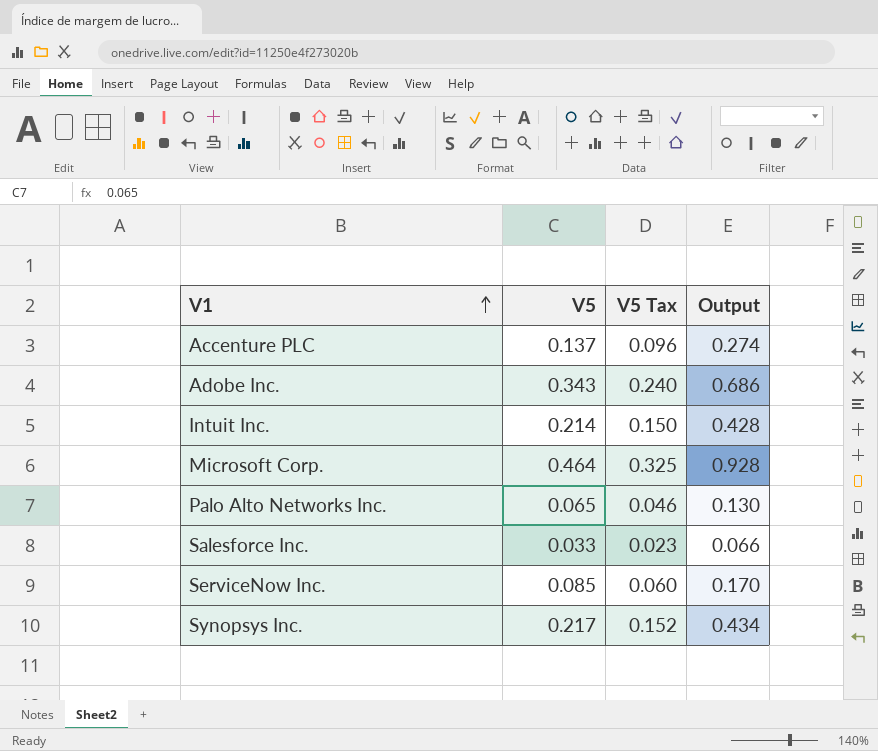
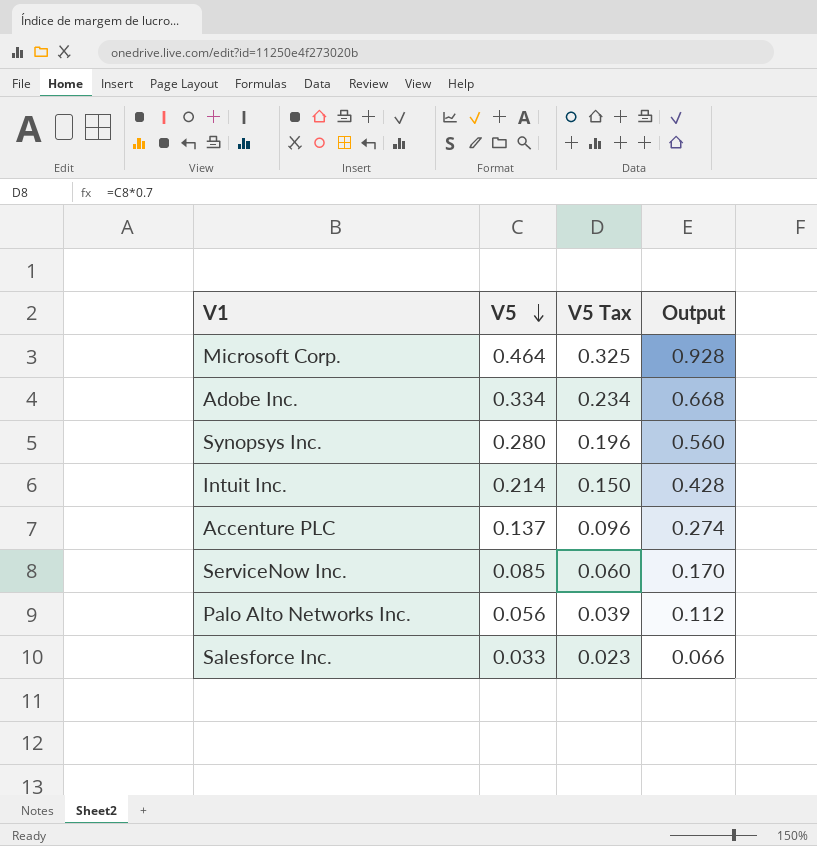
row order: V1 ascending -> V5 descending
Adobe Inc. | V5: 0.343 -> 0.334
Adobe Inc. | V5 Tax: 0.240 -> 0.234
Adobe Inc. | Output: 0.686 -> 0.668
Synopsys Inc. | V5: 0.217 -> 0.280
Synopsys Inc. | V5 Tax: 0.152 -> 0.196
Synopsys Inc. | Output: 0.434 -> 0.560
Palo Alto Networks Inc. | V5: 0.065 -> 0.056
Palo Alto Networks Inc. | V5 Tax: 0.046 -> 0.039
Palo Alto Networks Inc. | Output: 0.130 -> 0.112

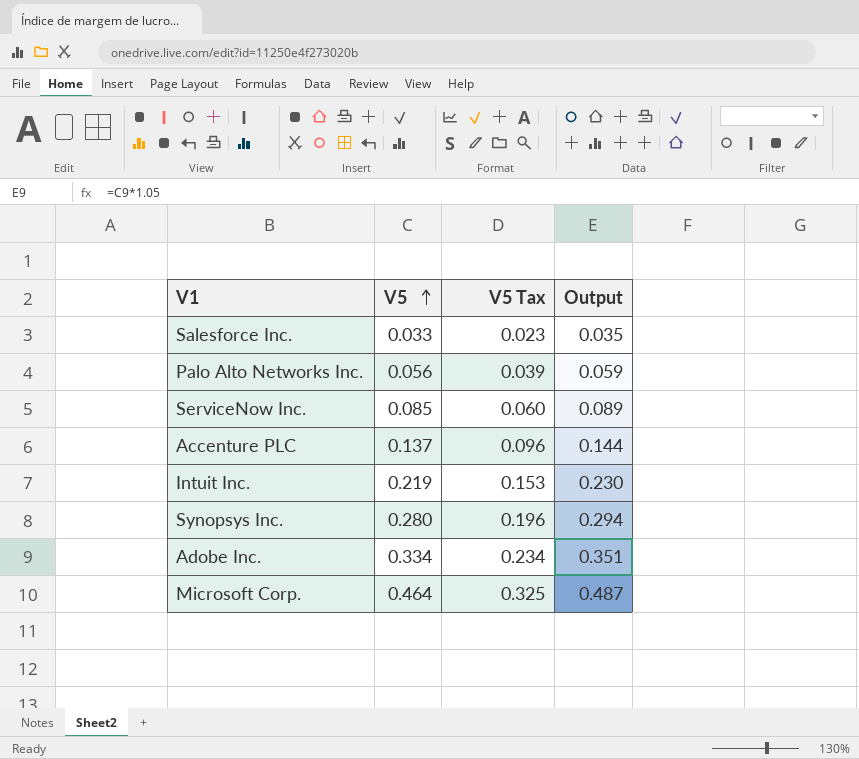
row order: V5 descending -> V5 ascending
column Output | formula: [V5] * 2 -> [V5] * 1.05
Intuit Inc. | V5: 0.214 -> 0.219
Intuit Inc. | V5 Tax: 0.150 -> 0.153

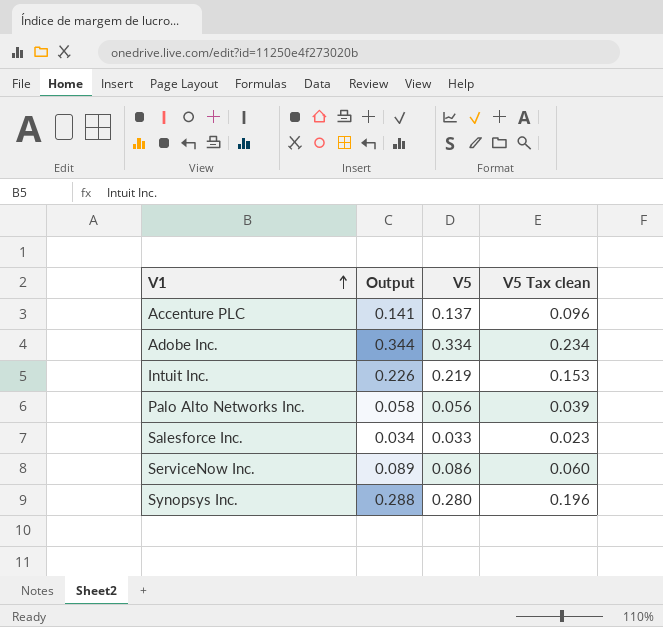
row order: V5 ascending -> V1 ascending
column Output | formula: [V5] * 1.05 -> [V5] * 1.03
column Output | position: 4 -> 2
column name: V5 Tax -> V5 Tax clean
row Microsoft Corp.: 0.464 | 0.325 | 0.487 -> none
ServiceNow Inc. | V5: 0.085 -> 0.086

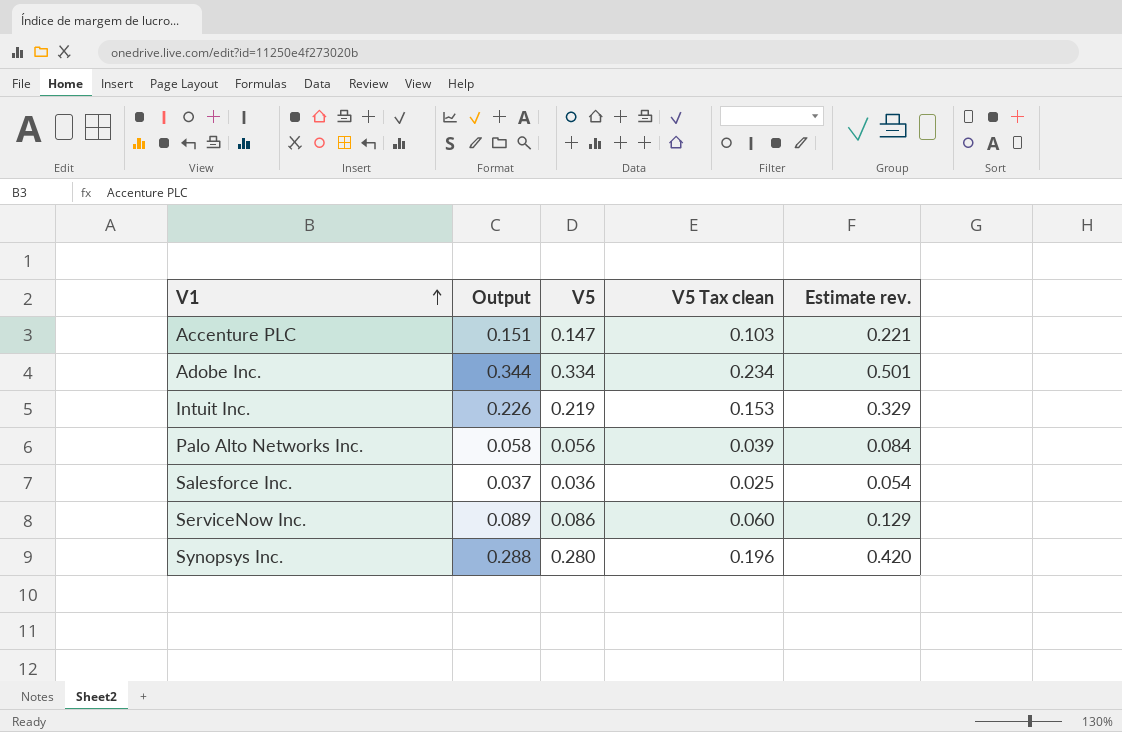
column Estimate rev. | formula: none -> [V5] * 1.5
Accenture PLC | Output: 0.141 -> 0.151
Accenture PLC | V5: 0.137 -> 0.147
Accenture PLC | V5 Tax clean: 0.096 -> 0.103
Salesforce Inc. | Output: 0.034 -> 0.037
Salesforce Inc. | V5: 0.033 -> 0.036
Salesforce Inc. | V5 Tax clean: 0.023 -> 0.025

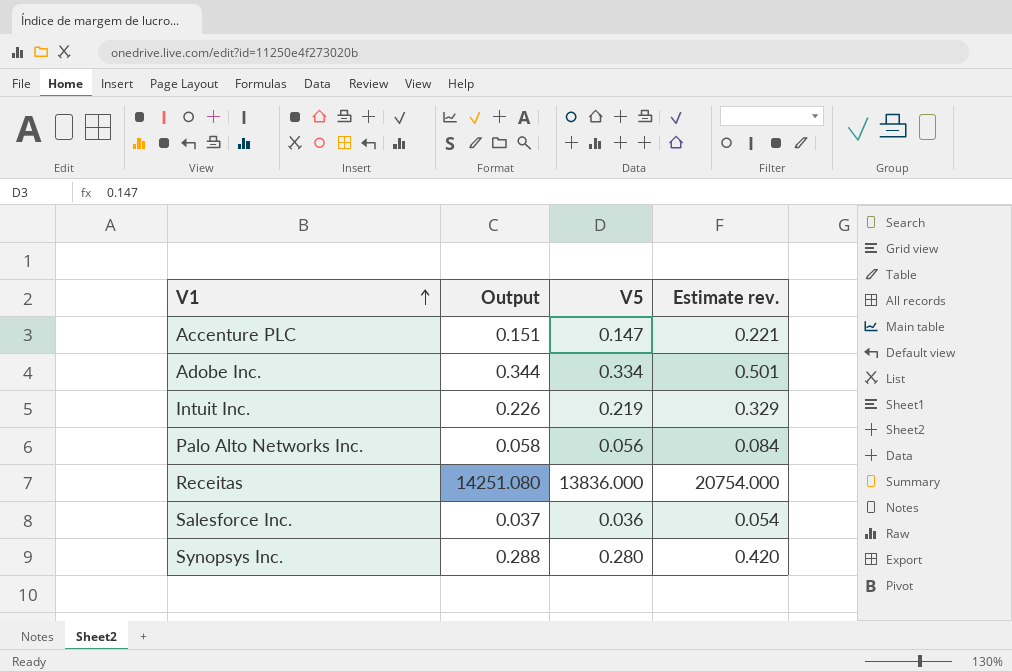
column V5 Tax clean | formula: [V5] * 0.7 -> none
row ServiceNow Inc.: 0.089 | 0.086 | 0.060 | 0.129 -> none
row Receitas: none -> 14251.080 | 13836.000 | 20754.000

